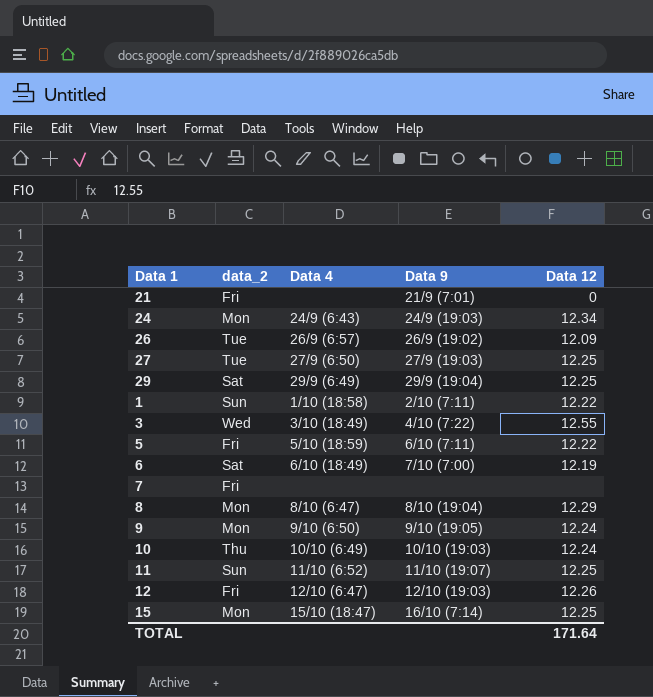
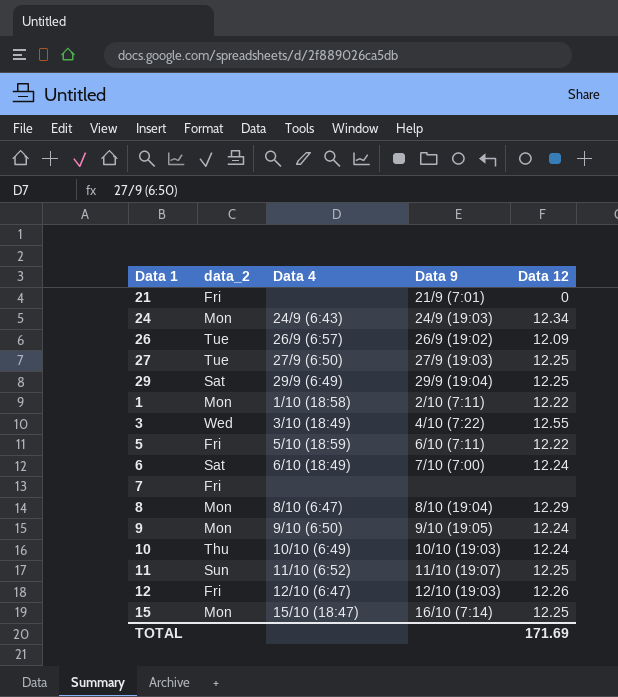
1 | data_2: Sun -> Mon
6 | Data 12: 12.19 -> 12.24
TOTAL | Data 12: 171.64 -> 171.69

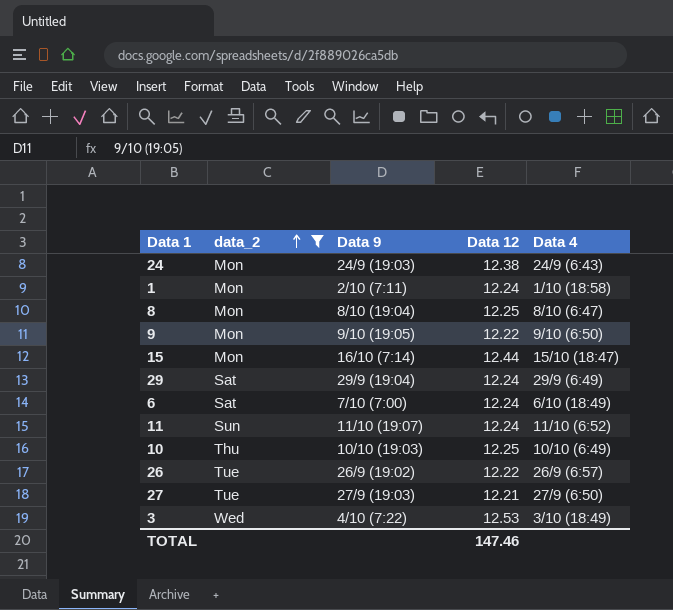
filter: none -> data_2 != Fri
row order: none -> data_2 ascending
column Data 4 | position: 3 -> 5
24 | Data 12: 12.34 -> 12.38
1 | Data 12: 12.22 -> 12.24
8 | Data 12: 12.29 -> 12.25
9 | Data 12: 12.24 -> 12.22
15 | Data 12: 12.25 -> 12.44
29 | Data 12: 12.25 -> 12.24
11 | Data 12: 12.25 -> 12.24
10 | Data 12: 12.24 -> 12.25
26 | Data 12: 12.09 -> 12.22
27 | Data 12: 12.25 -> 12.21
3 | Data 12: 12.55 -> 12.53
TOTAL | Data 12: 171.69 -> 147.46

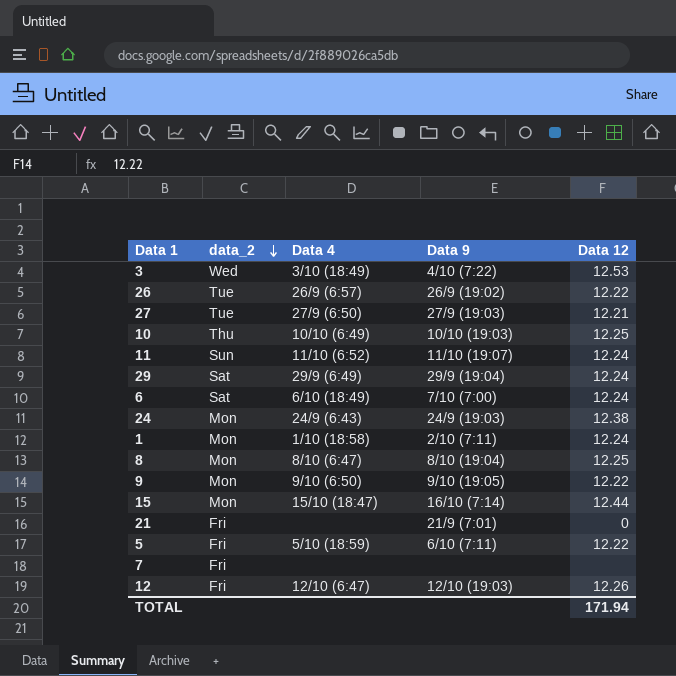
filter: data_2 != Fri -> none
row order: data_2 ascending -> data_2 descending
column Data 4 | position: 5 -> 3
TOTAL | Data 12: 147.46 -> 171.94

